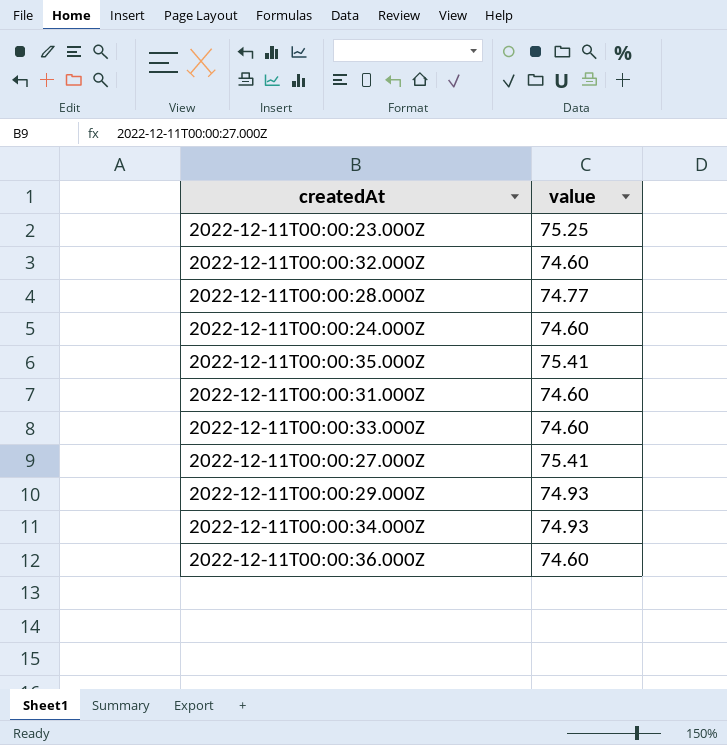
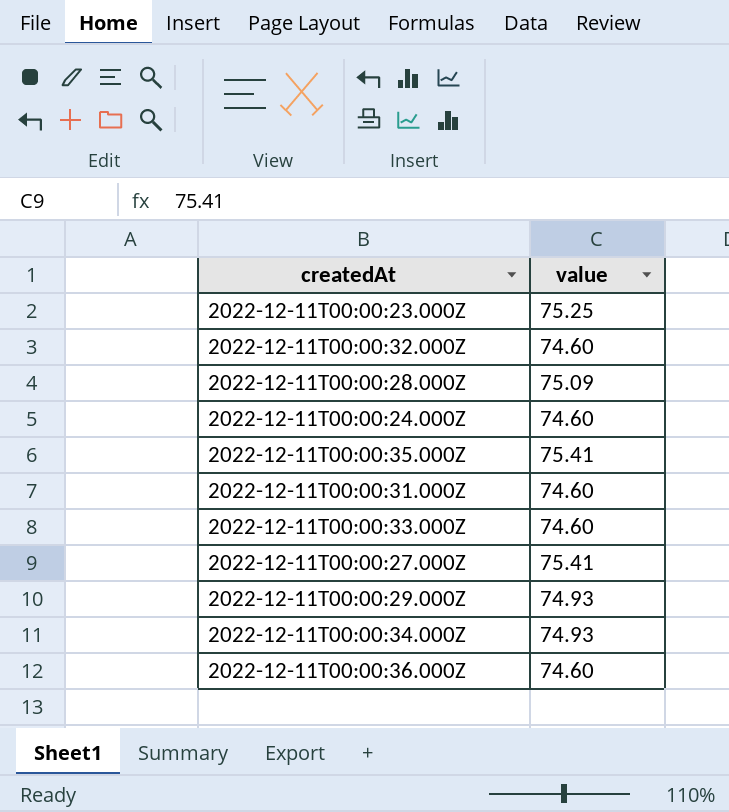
2022-12-11T00:00:28.000Z | value: 74.77 -> 75.09

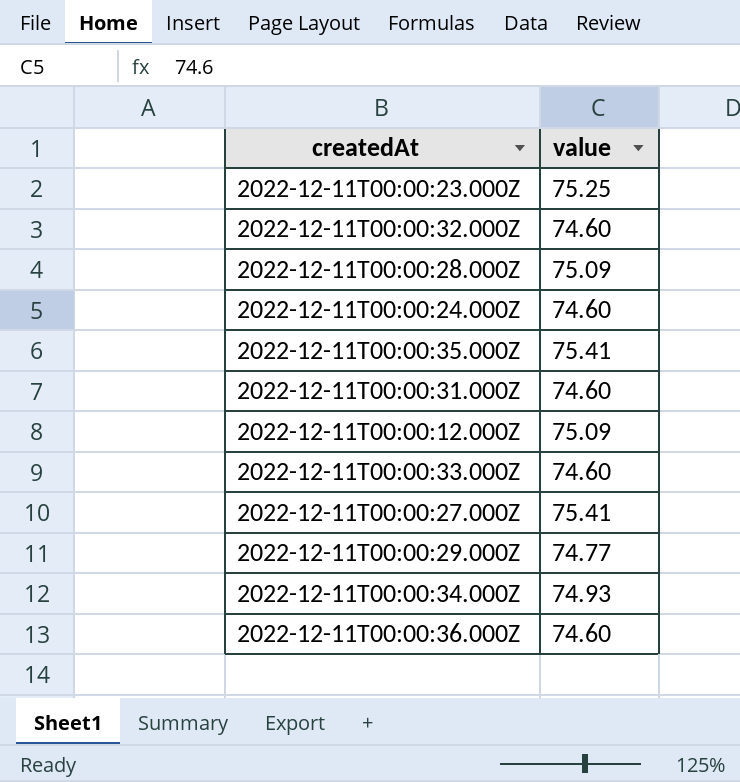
row 2022-12-11T00:00:12.000Z: none -> 75.09
2022-12-11T00:00:29.000Z | value: 74.93 -> 74.77

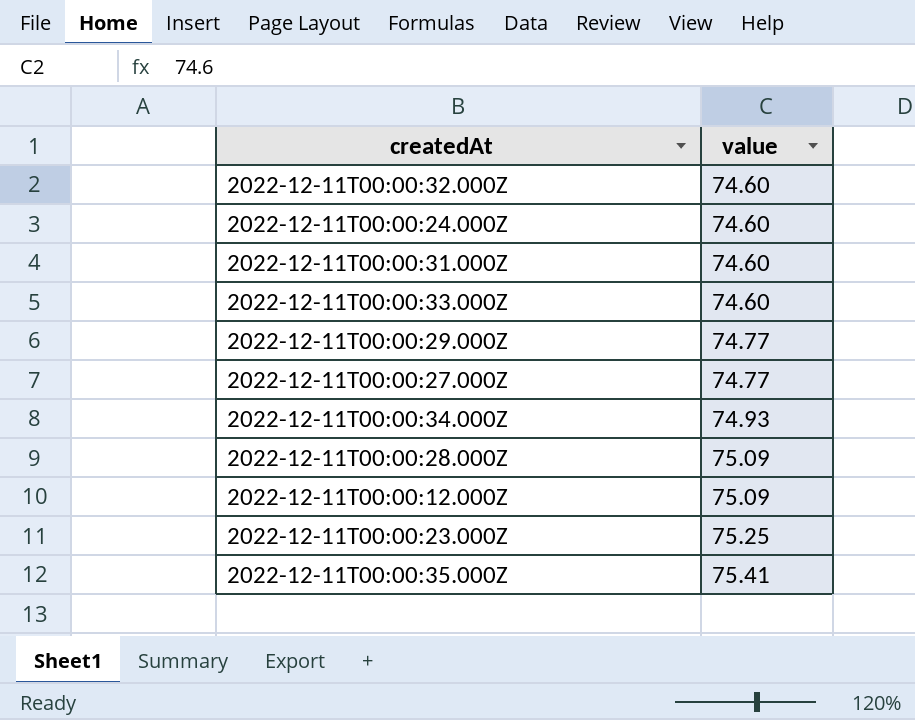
row order: none -> value ascending
row 2022-12-11T00:00:36.000Z: 74.60 -> none
2022-12-11T00:00:27.000Z | value: 75.41 -> 74.77

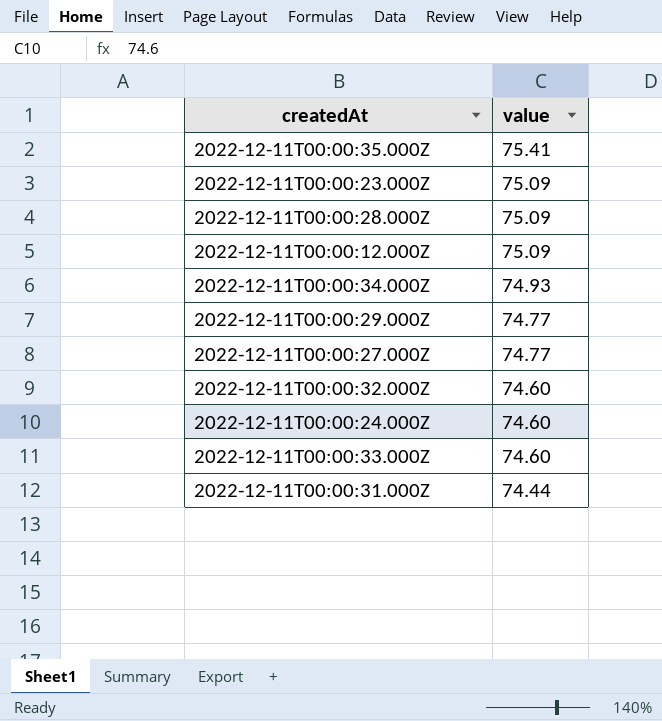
row order: value ascending -> value descending
2022-12-11T00:00:23.000Z | value: 75.25 -> 75.09
2022-12-11T00:00:31.000Z | value: 74.60 -> 74.44

